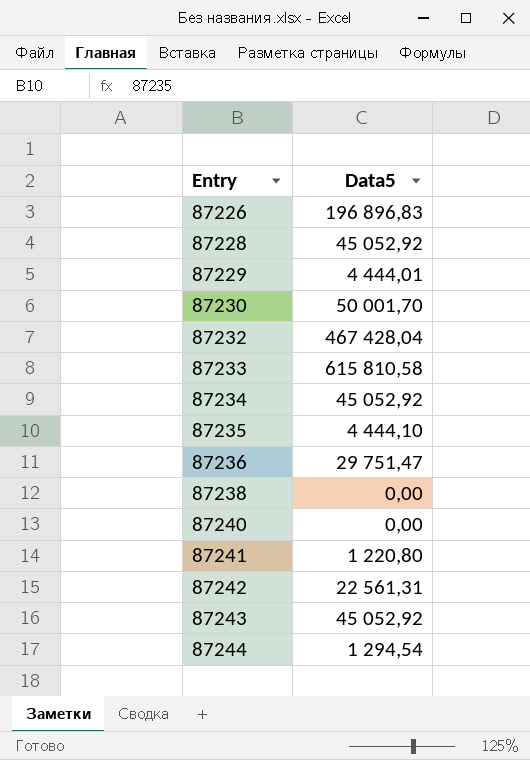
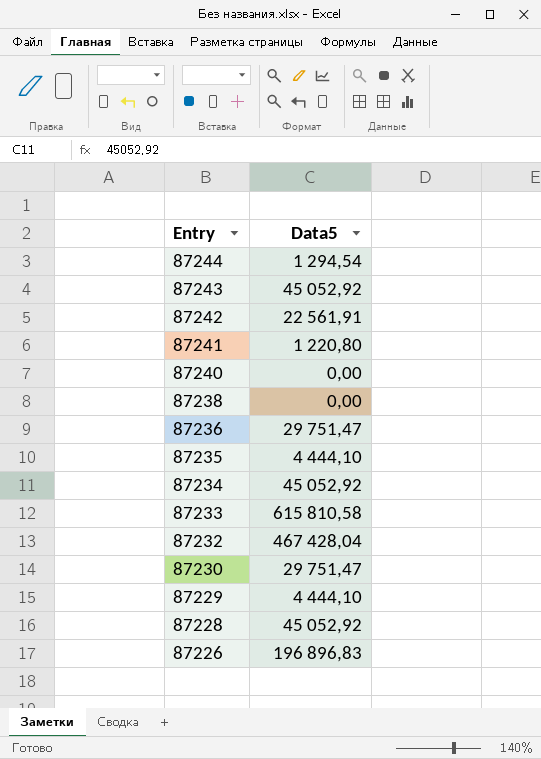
row order: Entry ascending -> Entry descending
87242 | Data5: 22 561,31 -> 22 561,91
87230 | Data5: 50 001,70 -> 29 751,47
87229 | Data5: 4 444,01 -> 4 444,10

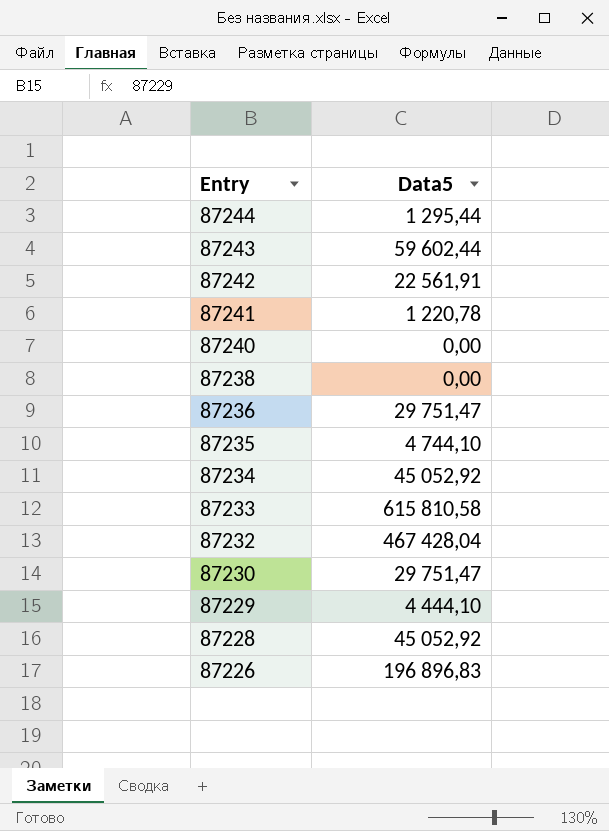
87244 | Data5: 1 294,54 -> 1 295,44
87243 | Data5: 45 052,92 -> 59 602,44
87241 | Data5: 1 220,80 -> 1 220,78
87235 | Data5: 4 444,10 -> 4 744,10

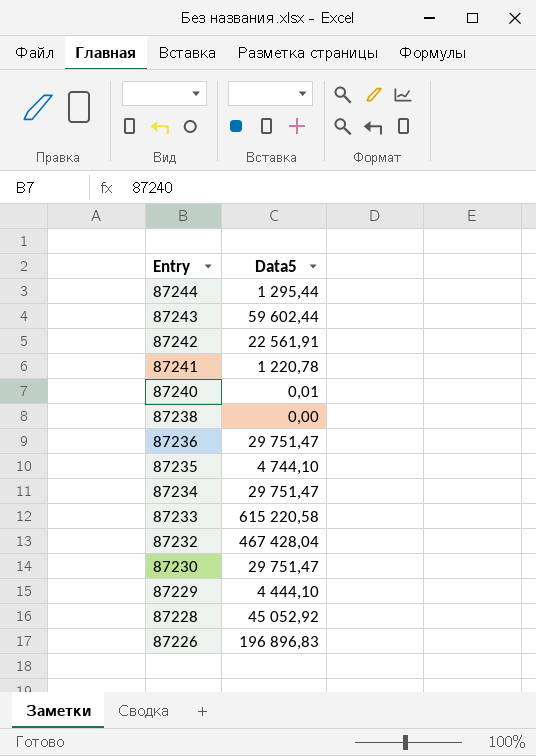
87240 | Data5: 0,00 -> 0,01
87234 | Data5: 45 052,92 -> 29 751,47
87233 | Data5: 615 810,58 -> 615 220,58

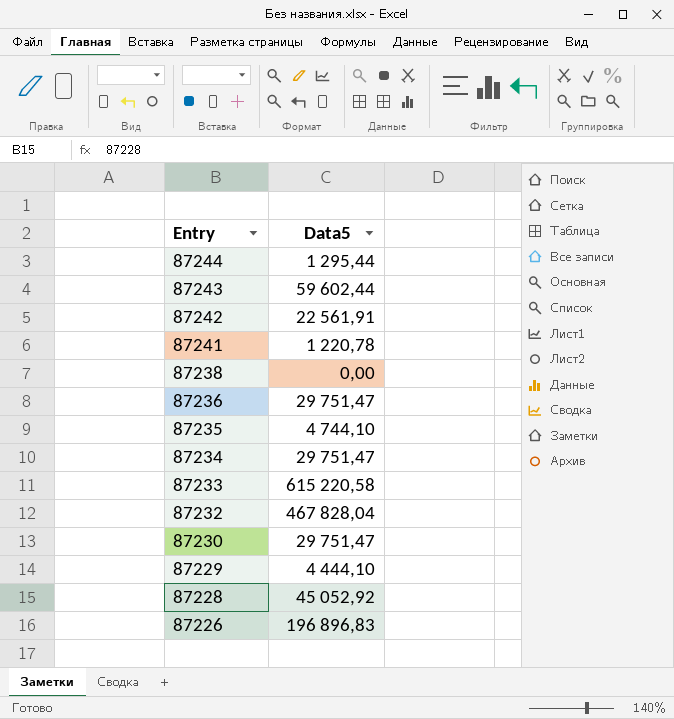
row 87240: 0,01 -> none
87232 | Data5: 467 428,04 -> 467 828,04

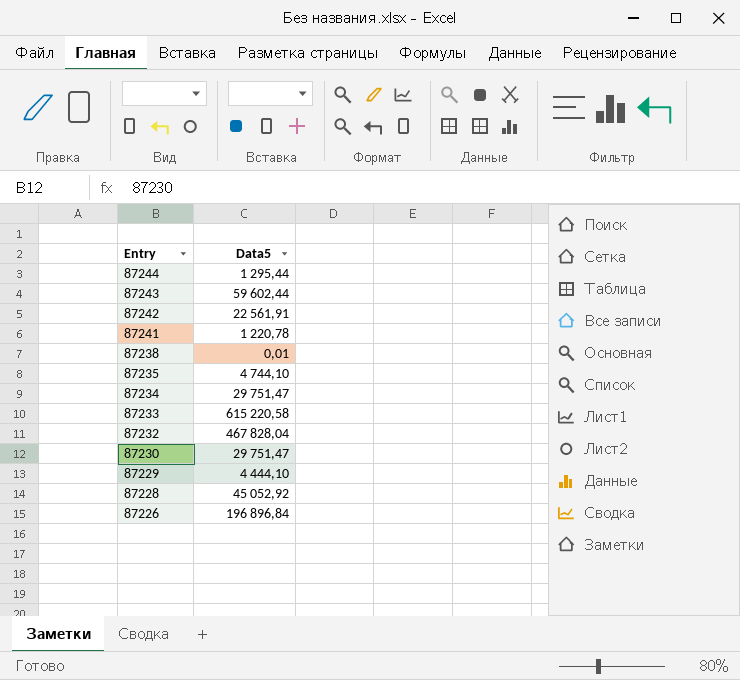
row 87236: 29 751,47 -> none
87238 | Data5: 0,00 -> 0,01
87226 | Data5: 196 896,83 -> 196 896,84

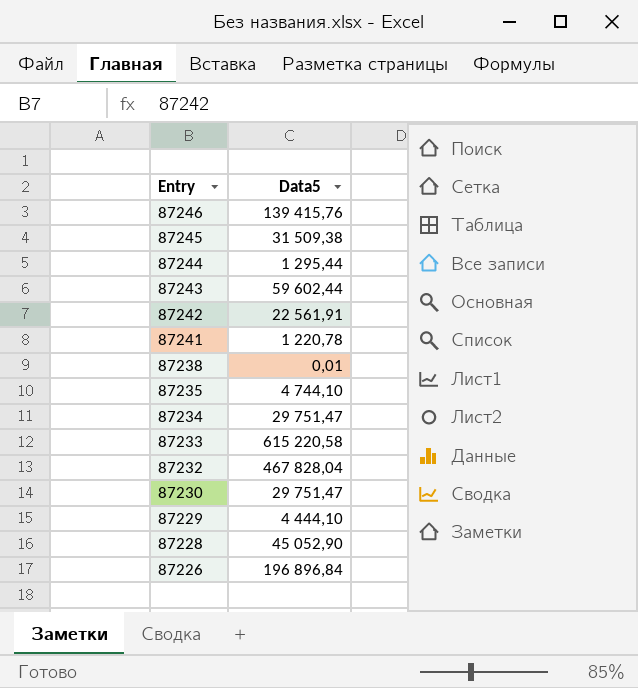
row 87246: none -> 139 415,76
row 87245: none -> 31 509,38
87228 | Data5: 45 052,92 -> 45 052,90

